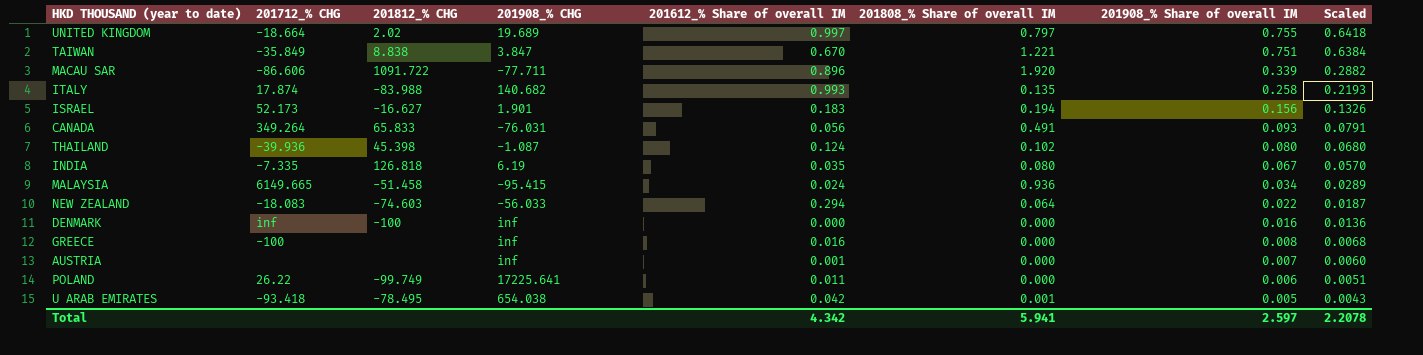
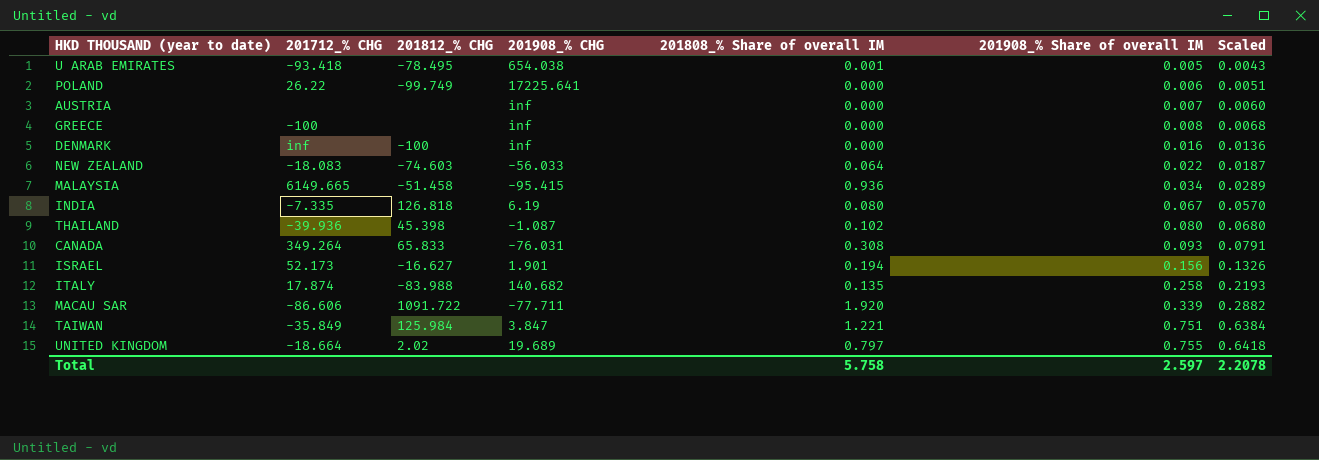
row order: 201908_% Share of overall IM descending -> 201908_% Share of overall IM ascending
column 201612_% Share of overall IM | position: 5 -> none
CANADA | 201808_% Share of overall IM: 0.491 -> 0.308
TAIWAN | 201812_% CHG: 8.838 -> 125.984
Total | 201808_% Share of overall IM: 5.941 -> 5.758

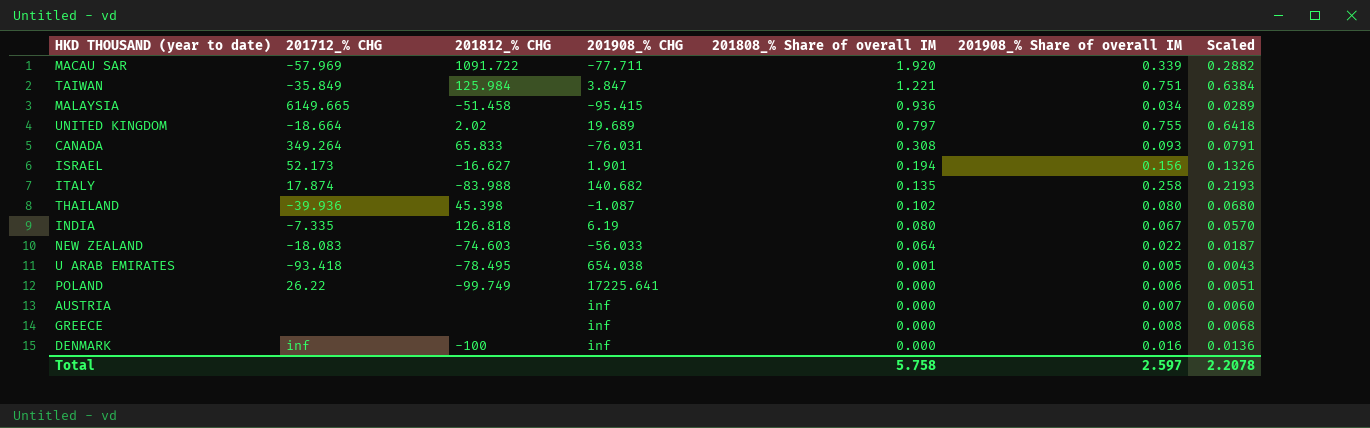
row order: 201908_% Share of overall IM ascending -> 201808_% Share of overall IM descending
MACAU SAR | 201712_% CHG: -86.606 -> -57.969
GREECE | 201712_% CHG: -100 -> none

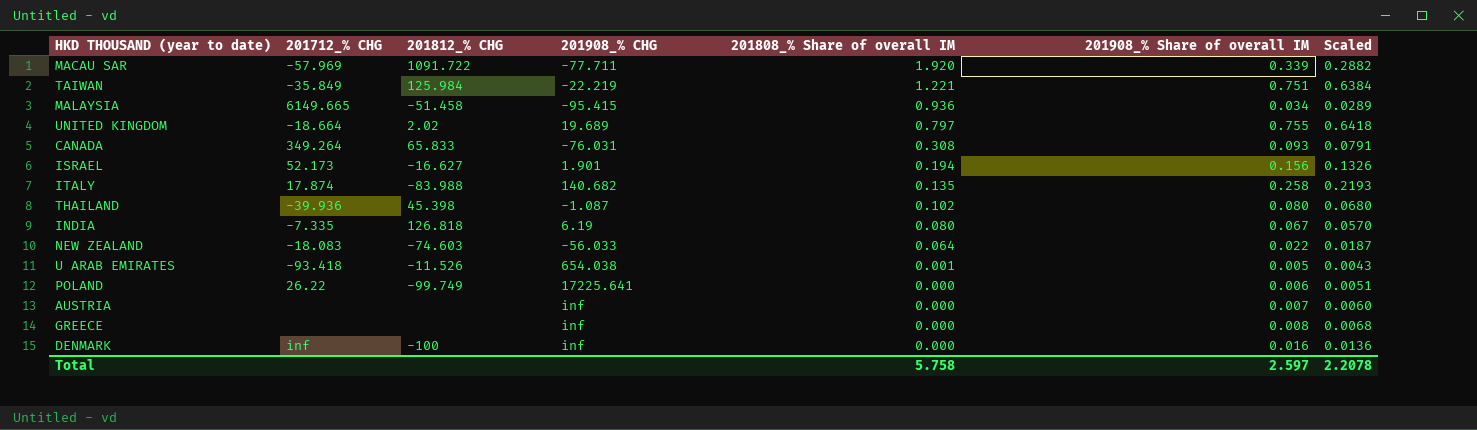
TAIWAN | 201908_% CHG: 3.847 -> -22.219
U ARAB EMIRATES | 201812_% CHG: -78.495 -> -11.526

